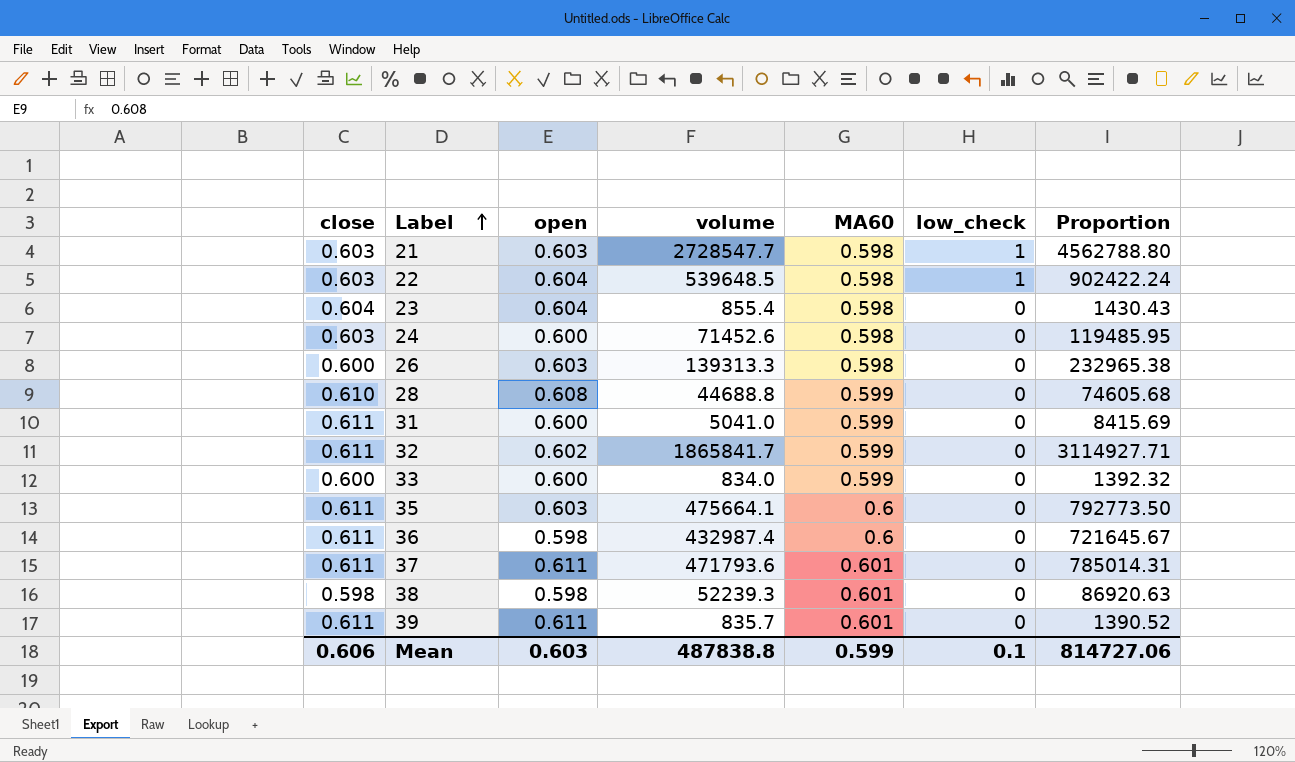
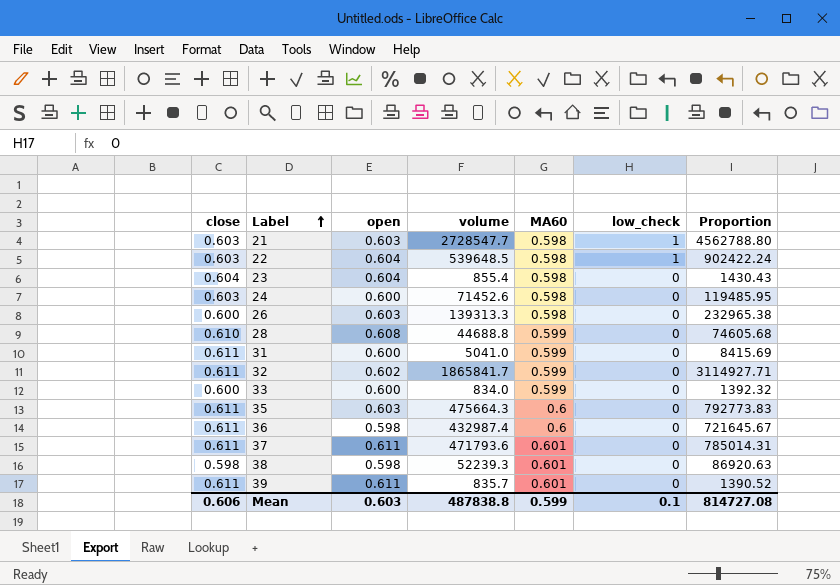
35 | volume: 475664.1 -> 475664.3
35 | Proportion: 792773.50 -> 792773.83
Mean | Proportion: 814727.06 -> 814727.08

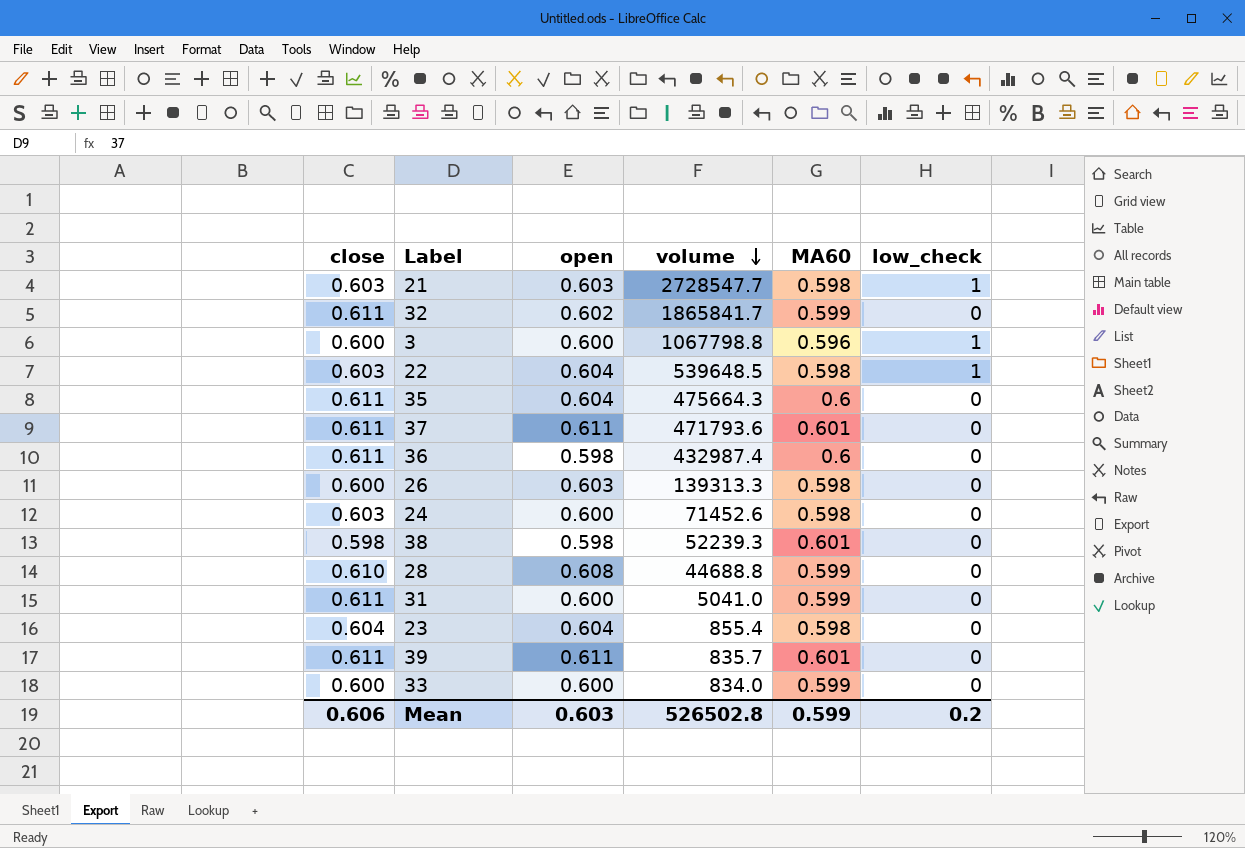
row order: Label ascending -> volume descending
column Proportion | formula: [volume] / [MA60] -> none
row 3: none -> 0.600 | 0.600 | 1067798.8 | 0.596 | 1
35 | open: 0.603 -> 0.604
Mean | volume: 487838.8 -> 526502.8
Mean | low_check: 0.1 -> 0.2

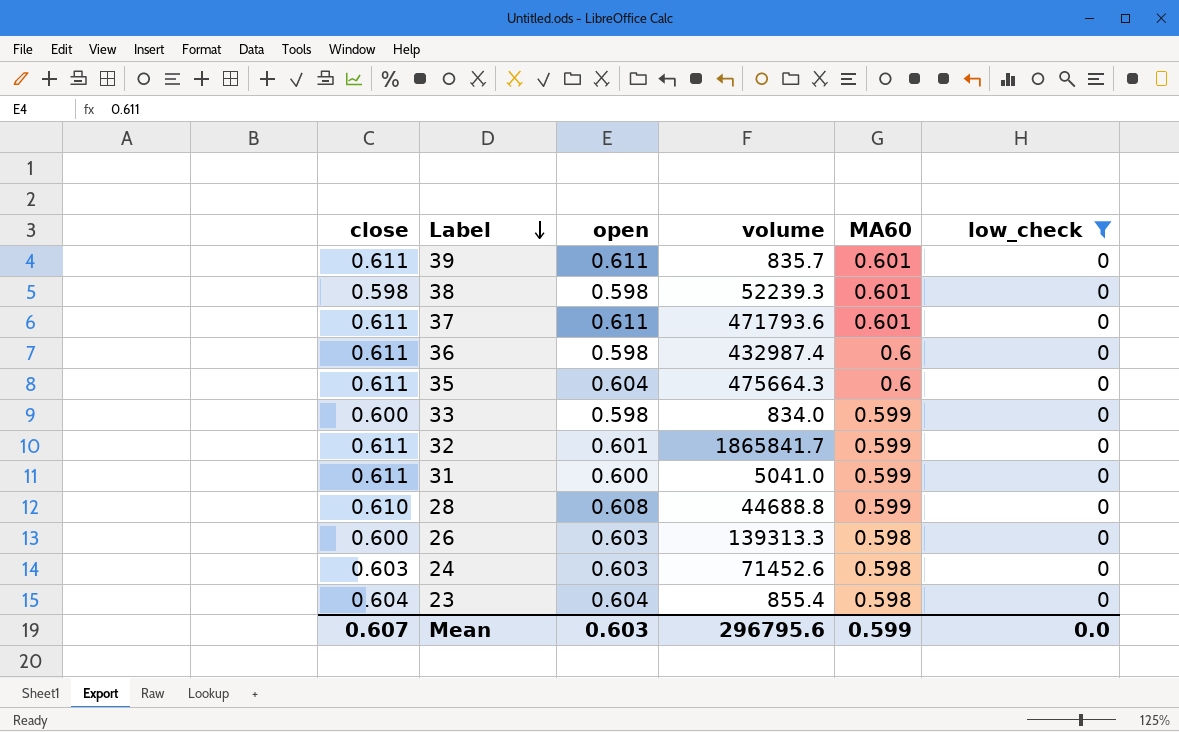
filter: none -> low_check = 0
row order: volume descending -> Label descending
33 | open: 0.600 -> 0.598
32 | open: 0.602 -> 0.601
24 | open: 0.600 -> 0.603
Mean | close: 0.606 -> 0.607
Mean | volume: 526502.8 -> 296795.6
Mean | low_check: 0.2 -> 0.0

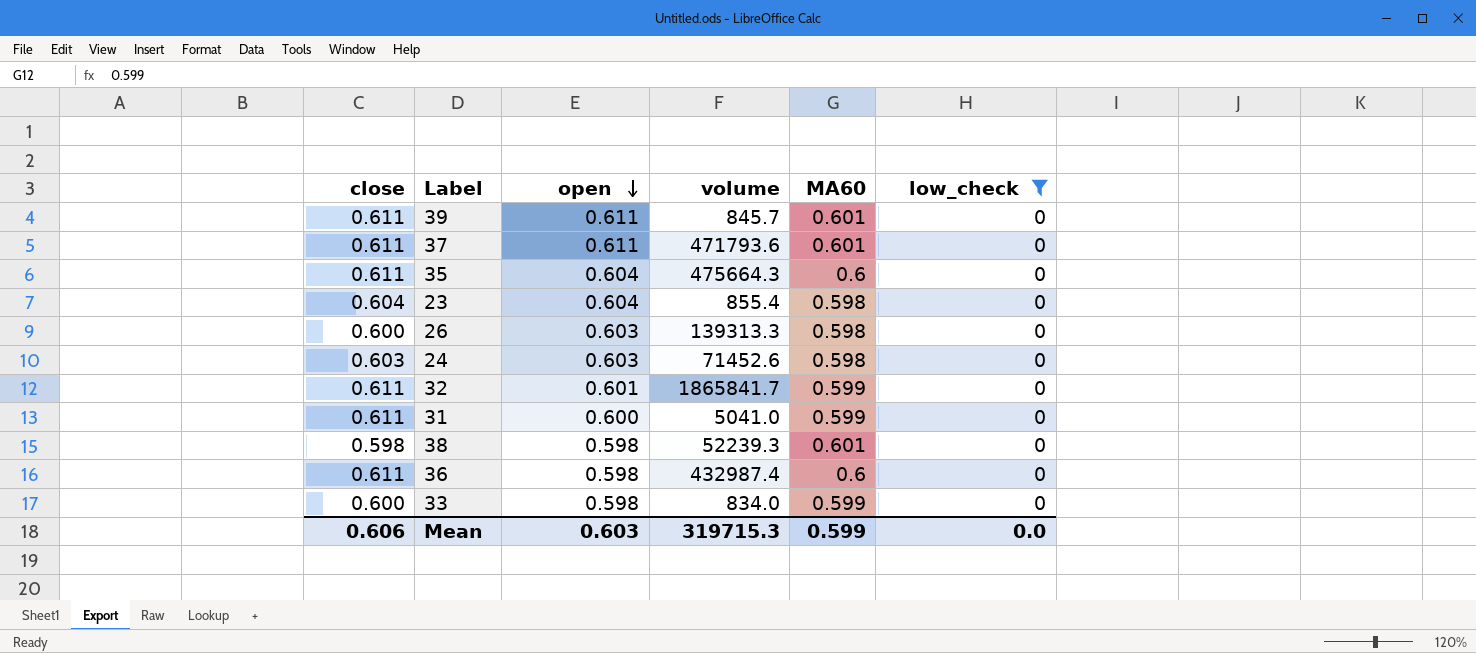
row order: Label descending -> open descending
row 28: 0.610 | 0.608 | 44688.8 | 0.599 | 0 -> none
39 | volume: 835.7 -> 845.7
Mean | close: 0.607 -> 0.606
Mean | volume: 296795.6 -> 319715.3

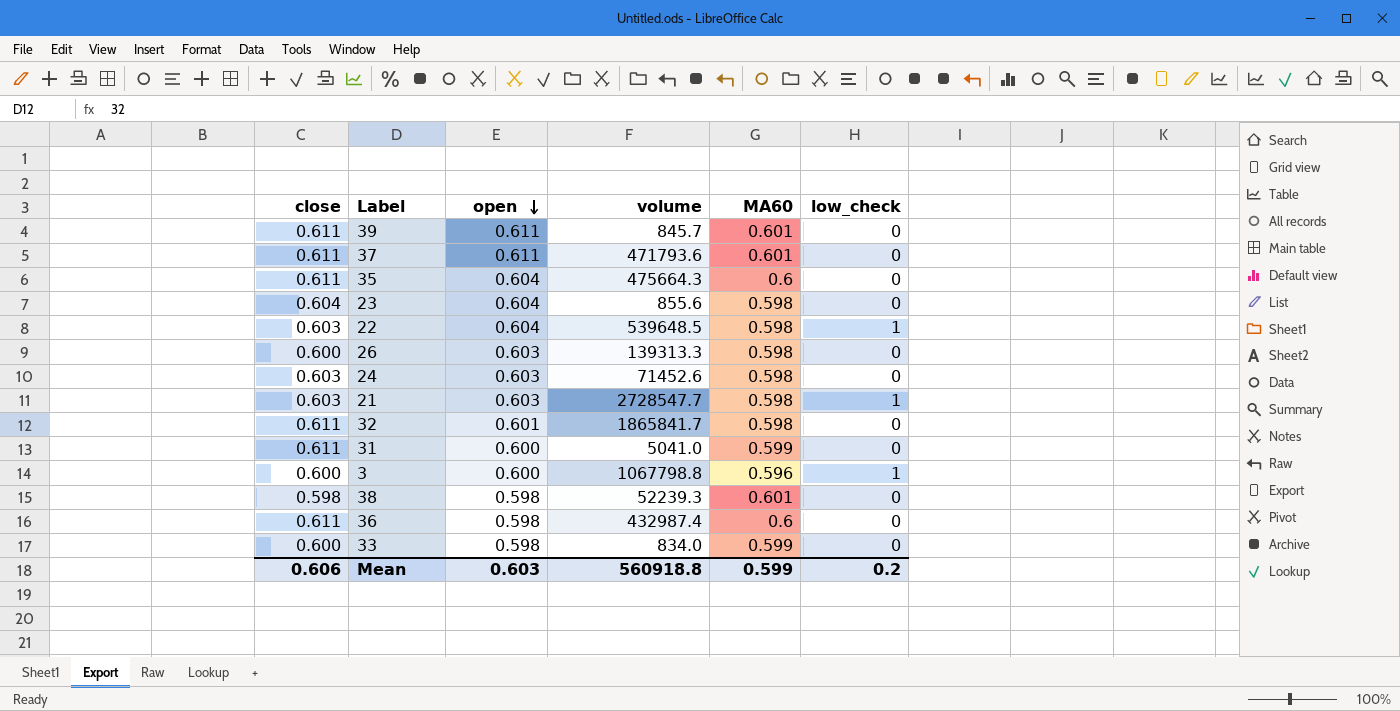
filter: low_check = 0 -> none
23 | volume: 855.4 -> 855.6
32 | MA60: 0.599 -> 0.598
Mean | volume: 319715.3 -> 560918.8
Mean | low_check: 0.0 -> 0.2

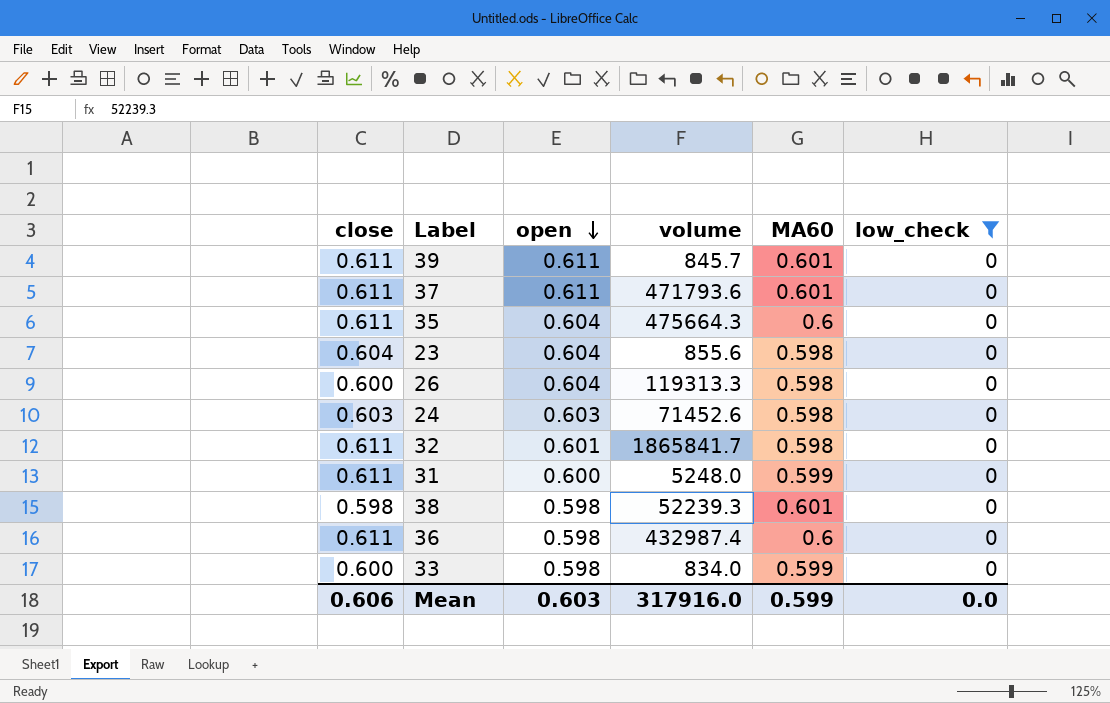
filter: none -> low_check = 0
26 | open: 0.603 -> 0.604
26 | volume: 139313.3 -> 119313.3
31 | volume: 5041.0 -> 5248.0
Mean | volume: 560918.8 -> 317916.0
Mean | low_check: 0.2 -> 0.0

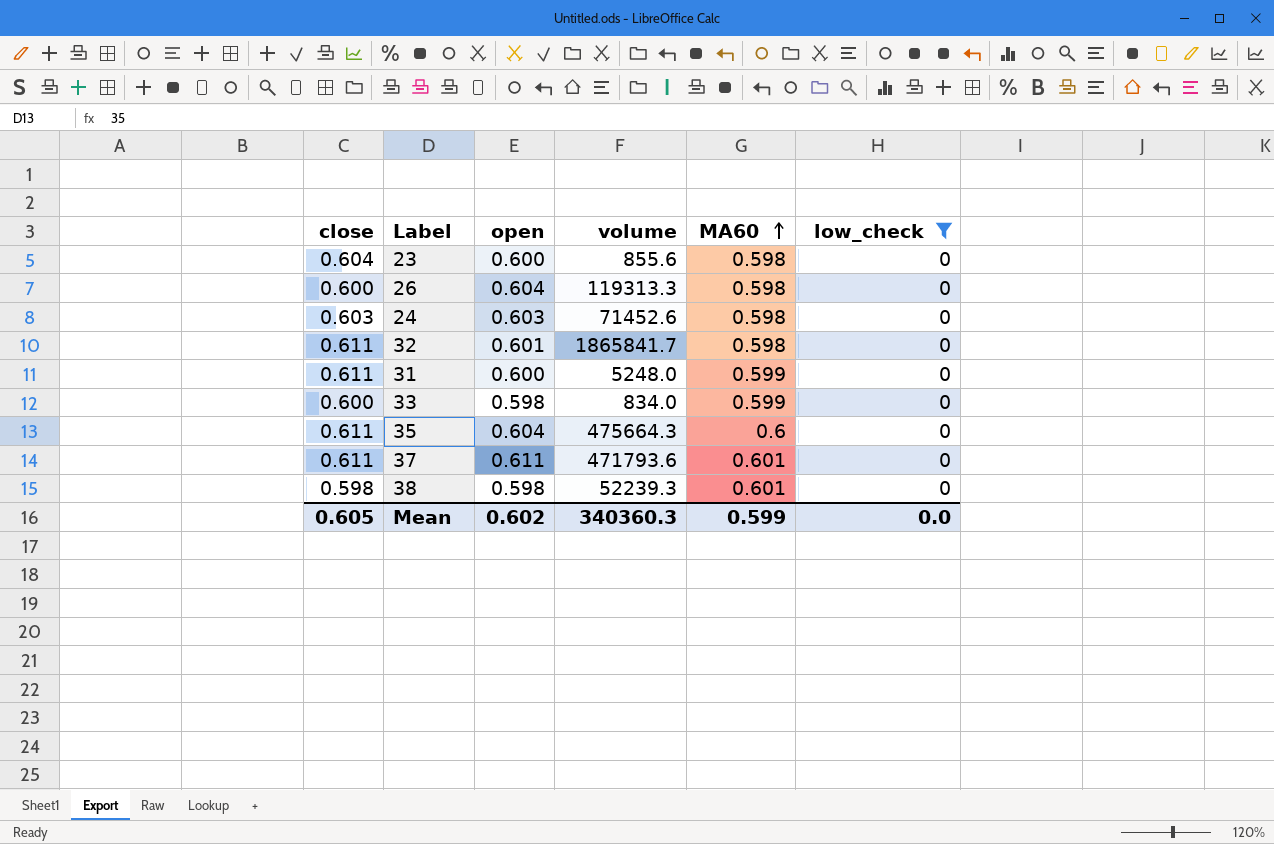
row order: open descending -> MA60 ascending
row 39: 0.611 | 0.611 | 845.7 | 0.601 | 0 -> none
row 36: 0.611 | 0.598 | 432987.4 | 0.6 | 0 -> none
23 | open: 0.604 -> 0.600
Mean | close: 0.606 -> 0.605
Mean | open: 0.603 -> 0.602
Mean | volume: 317916.0 -> 340360.3

